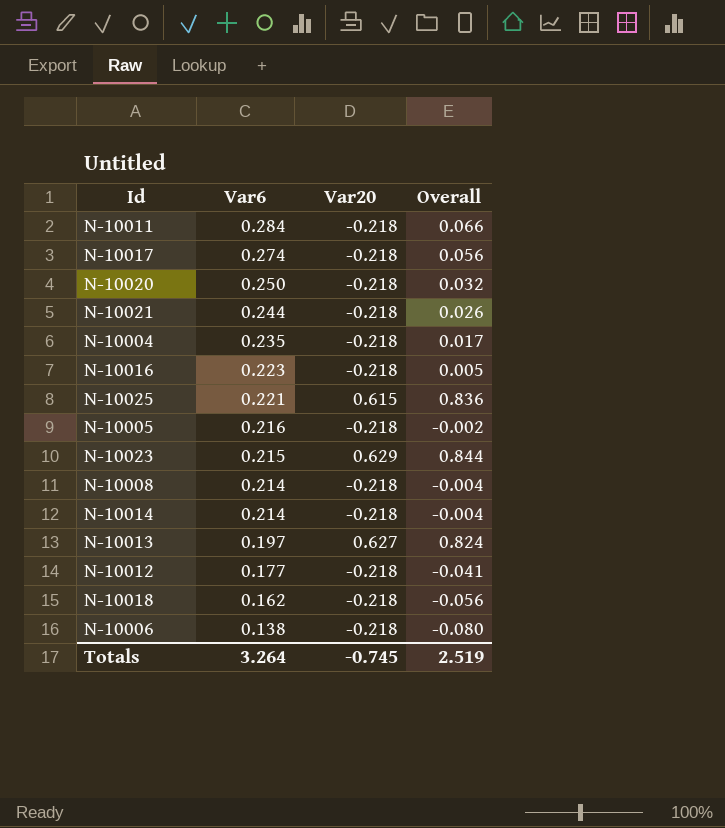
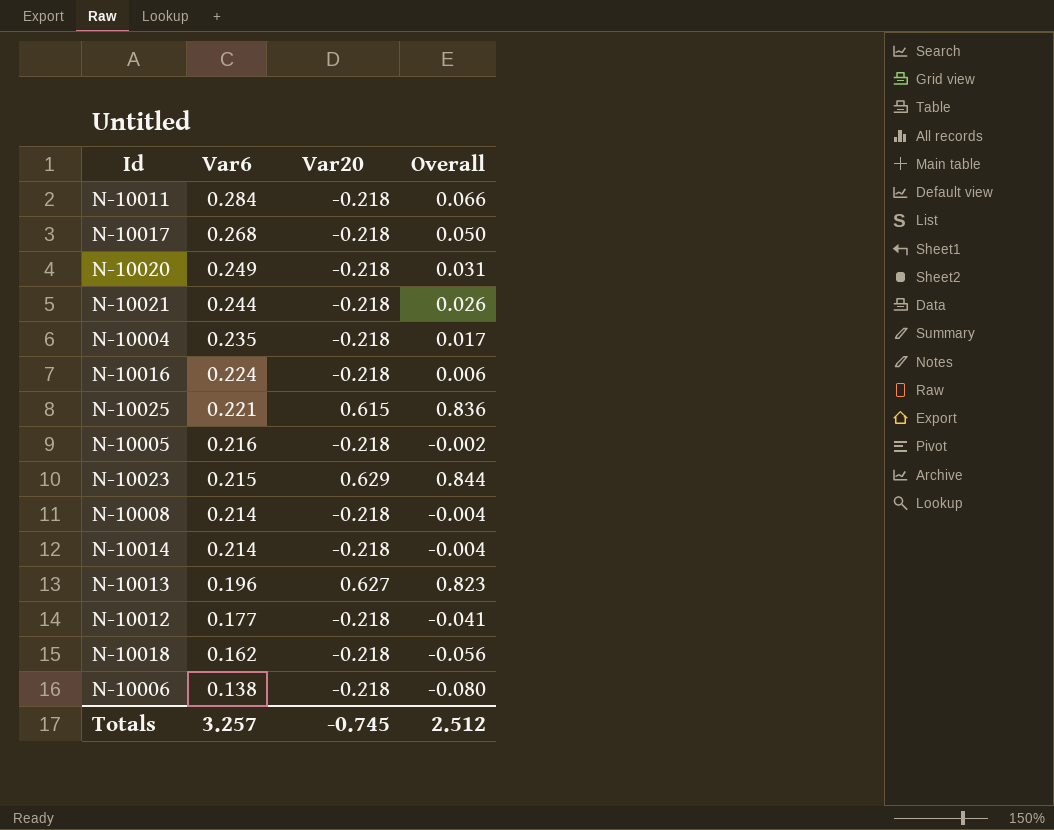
N-10017 | Var6: 0.274 -> 0.268
N-10017 | Overall: 0.056 -> 0.050
N-10020 | Var6: 0.250 -> 0.249
N-10020 | Overall: 0.032 -> 0.031
N-10016 | Var6: 0.223 -> 0.224
N-10016 | Overall: 0.005 -> 0.006
N-10013 | Var6: 0.197 -> 0.196
N-10013 | Overall: 0.824 -> 0.823
Totals | Var6: 3.264 -> 3.257
Totals | Overall: 2.519 -> 2.512

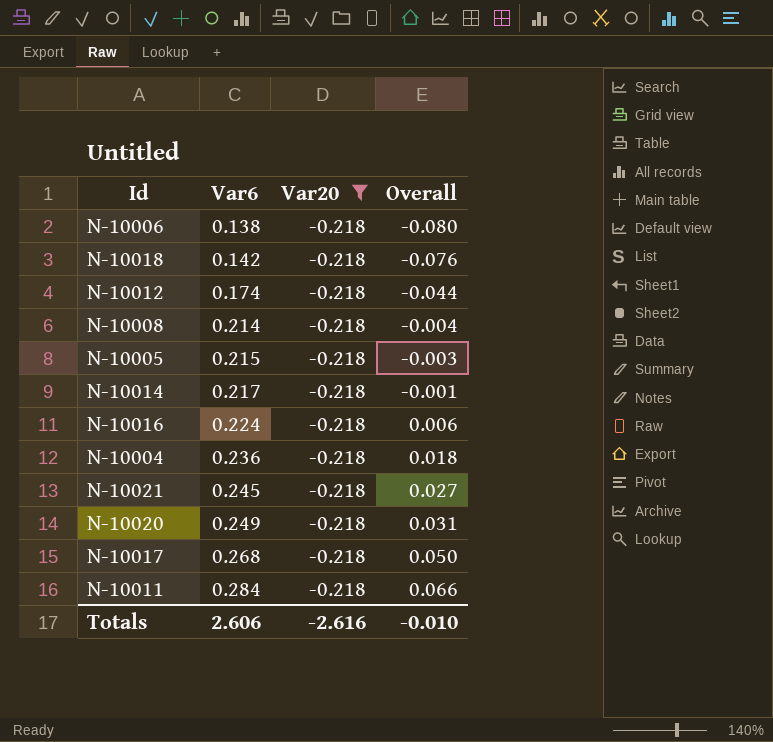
filter: none -> Var20 = -0.218
row order: Var6 descending -> Var6 ascending
N-10018 | Var6: 0.162 -> 0.142
N-10018 | Overall: -0.056 -> -0.076
N-10012 | Var6: 0.177 -> 0.174
N-10012 | Overall: -0.041 -> -0.044
N-10005 | Var6: 0.216 -> 0.215
N-10005 | Overall: -0.002 -> -0.003
N-10014 | Var6: 0.214 -> 0.217
N-10014 | Overall: -0.004 -> -0.001
N-10004 | Var6: 0.235 -> 0.236
N-10004 | Overall: 0.017 -> 0.018
N-10021 | Var6: 0.244 -> 0.245
N-10021 | Overall: 0.026 -> 0.027
Totals | Var6: 3.257 -> 2.606
Totals | Var20: -0.745 -> -2.616
Totals | Overall: 2.512 -> -0.010

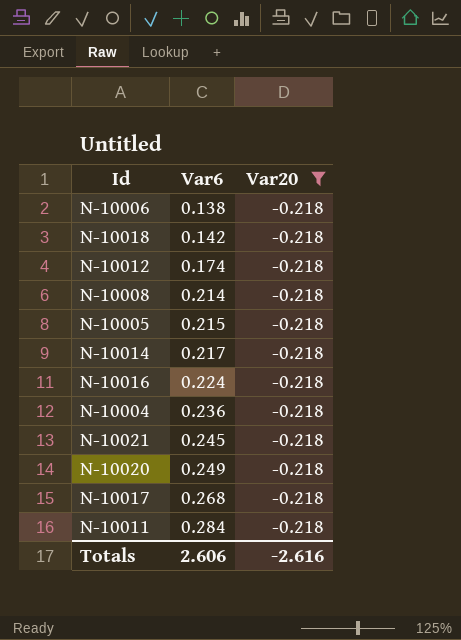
column Overall | formula: [Var6] + [Var20] -> none

